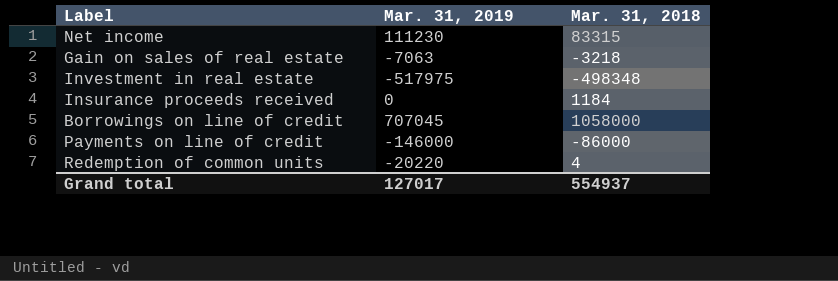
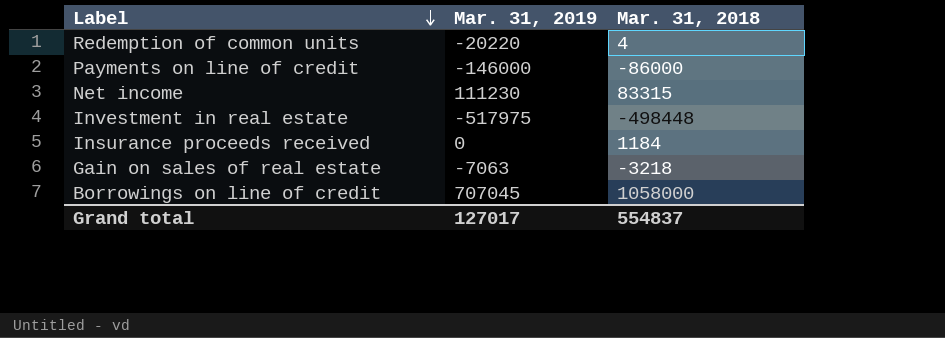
row order: none -> Label descending
Investment in real estate | Mar. 31, 2018: -498348 -> -498448
Grand total | Mar. 31, 2018: 554937 -> 554837

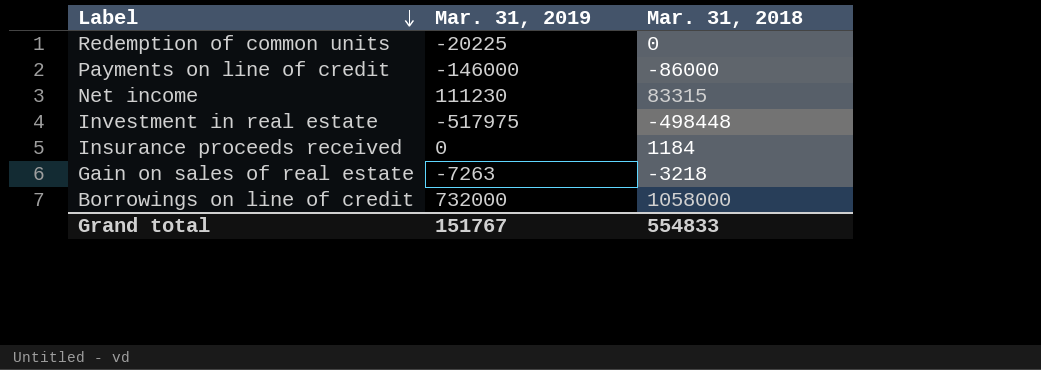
Redemption of common units | Mar. 31, 2019: -20220 -> -20225
Redemption of common units | Mar. 31, 2018: 4 -> 0
Gain on sales of real estate | Mar. 31, 2019: -7063 -> -7263
Borrowings on line of credit | Mar. 31, 2019: 707045 -> 732000
Grand total | Mar. 31, 2019: 127017 -> 151767
Grand total | Mar. 31, 2018: 554837 -> 554833

